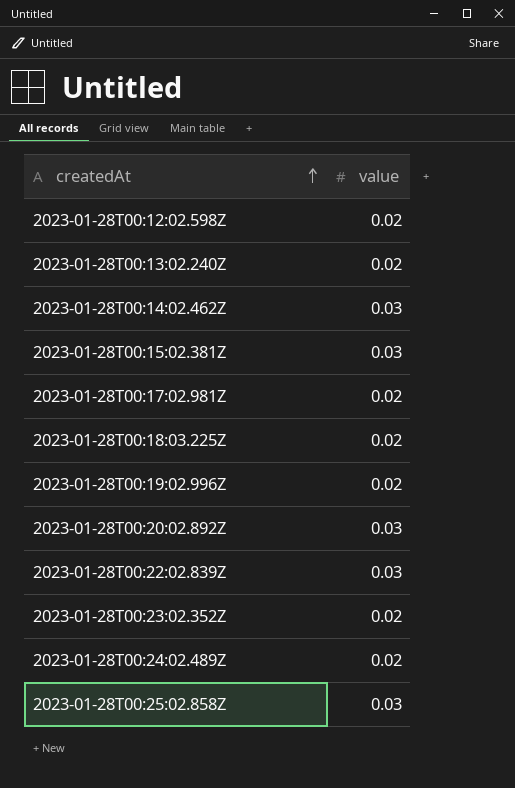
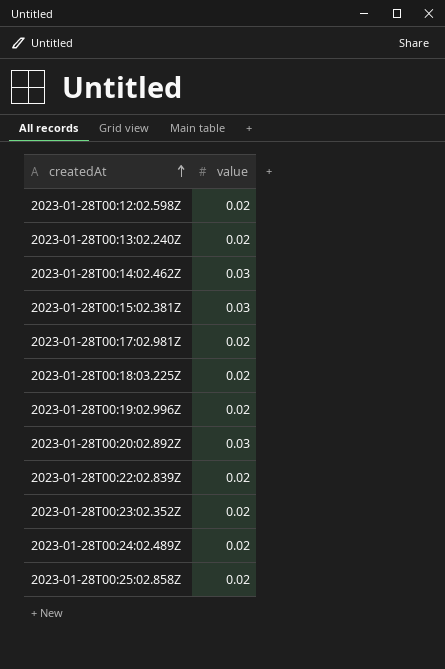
2023-01-28T00:22:02.839Z | value: 0.03 -> 0.02
2023-01-28T00:25:02.858Z | value: 0.03 -> 0.02

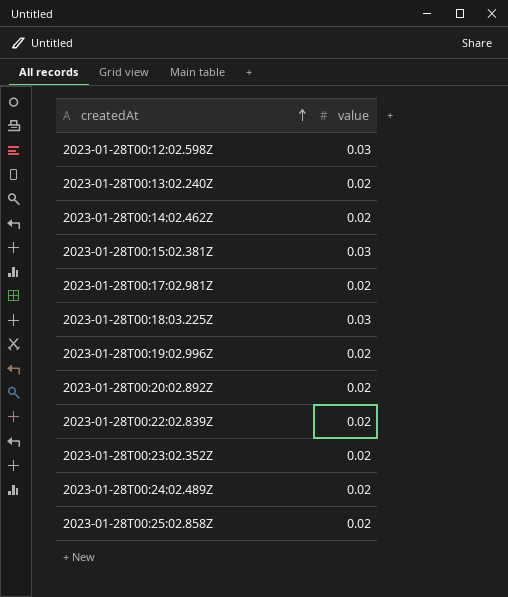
2023-01-28T00:12:02.598Z | value: 0.02 -> 0.03
2023-01-28T00:14:02.462Z | value: 0.03 -> 0.02
2023-01-28T00:18:03.225Z | value: 0.02 -> 0.03
2023-01-28T00:20:02.892Z | value: 0.03 -> 0.02

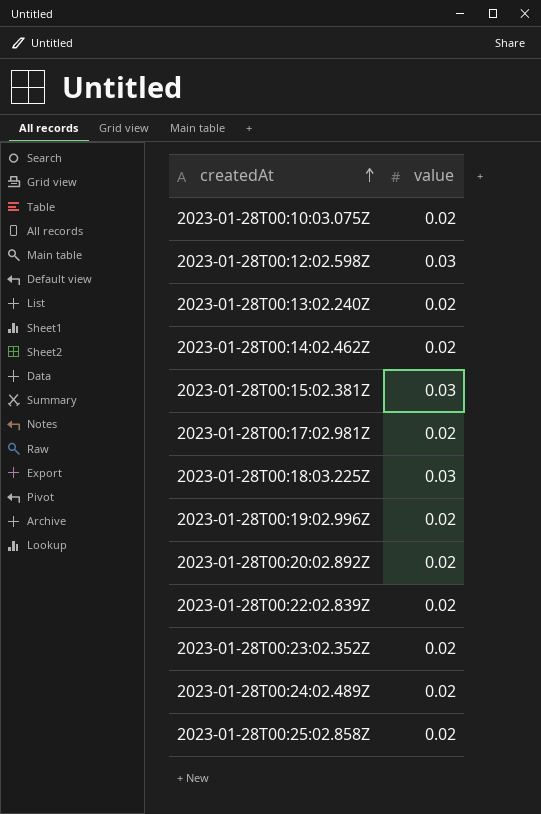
row 2023-01-28T00:10:03.075Z: none -> 0.02

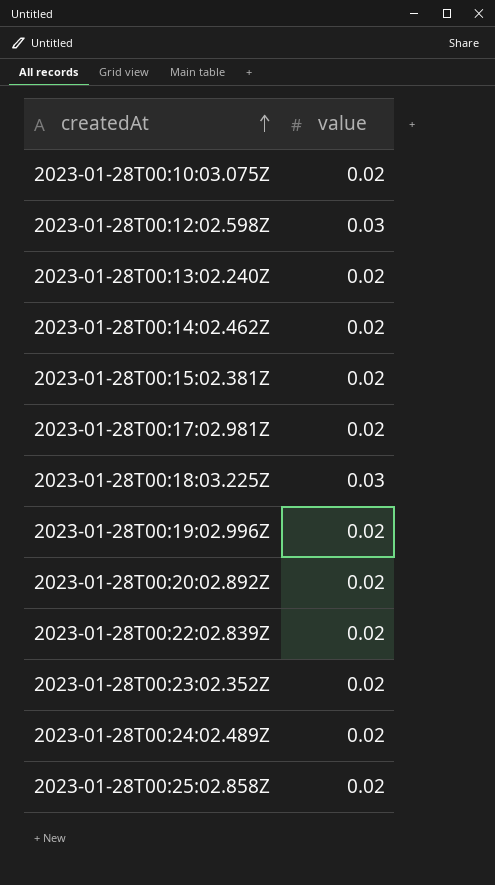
2023-01-28T00:15:02.381Z | value: 0.03 -> 0.02

